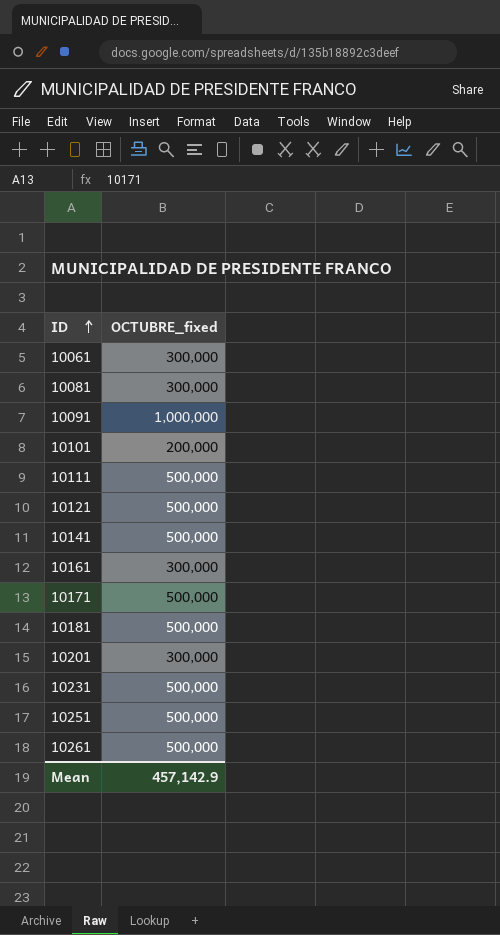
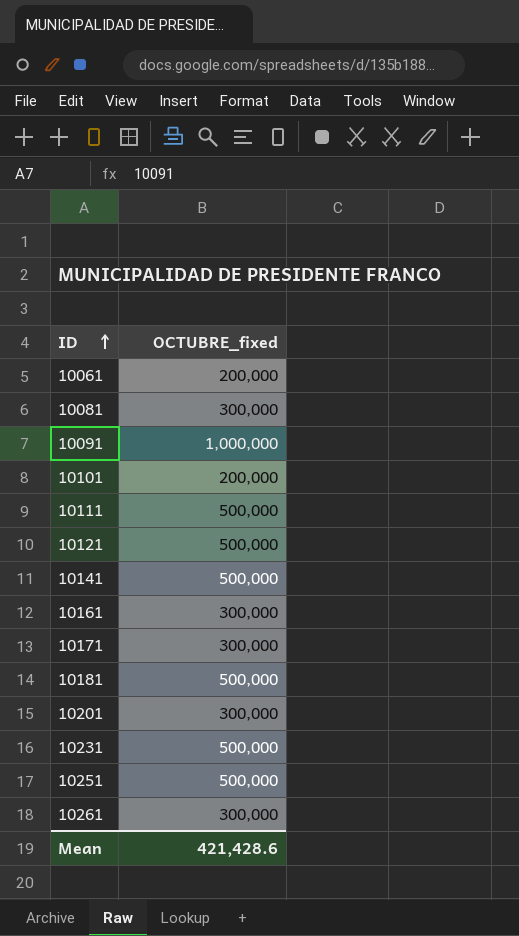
10061 | OCTUBRE_fixed: 300,000 -> 200,000
10171 | OCTUBRE_fixed: 500,000 -> 300,000
10261 | OCTUBRE_fixed: 500,000 -> 300,000
Mean | OCTUBRE_fixed: 457,142.9 -> 421,428.6

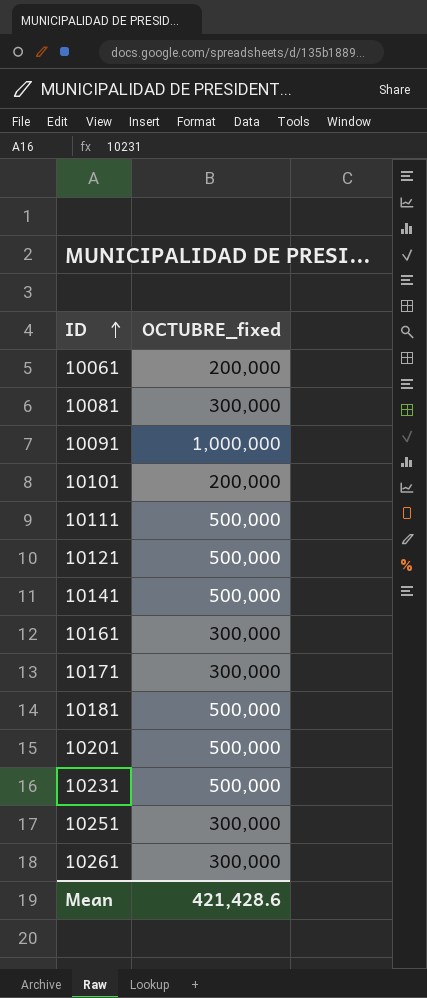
10201 | OCTUBRE_fixed: 300,000 -> 500,000
10251 | OCTUBRE_fixed: 500,000 -> 300,000

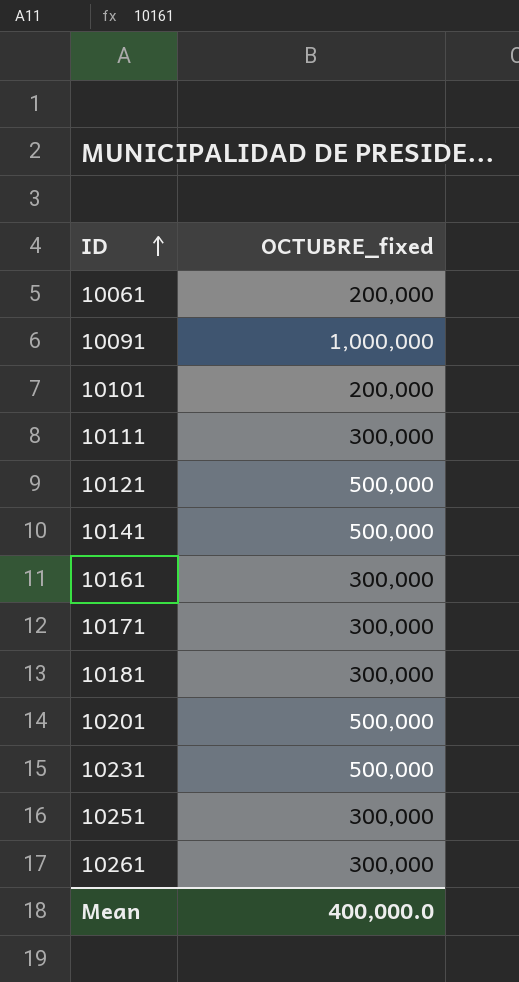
row 10081: 300,000 -> none
10111 | OCTUBRE_fixed: 500,000 -> 300,000
10181 | OCTUBRE_fixed: 500,000 -> 300,000
Mean | OCTUBRE_fixed: 421,428.6 -> 400,000.0

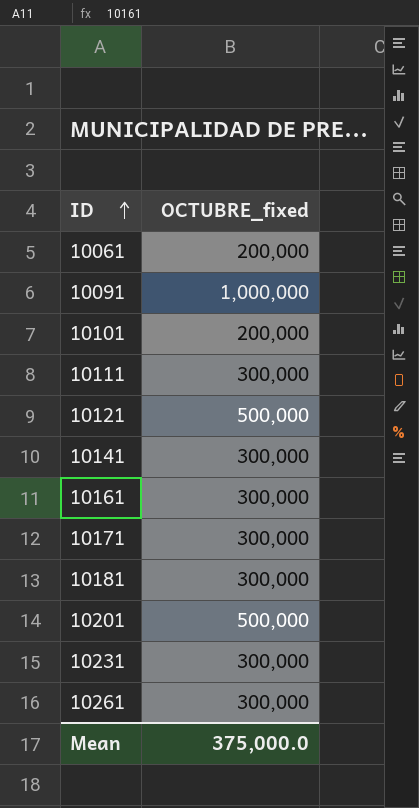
row 10251: 300,000 -> none
10141 | OCTUBRE_fixed: 500,000 -> 300,000
10231 | OCTUBRE_fixed: 500,000 -> 300,000
Mean | OCTUBRE_fixed: 400,000.0 -> 375,000.0

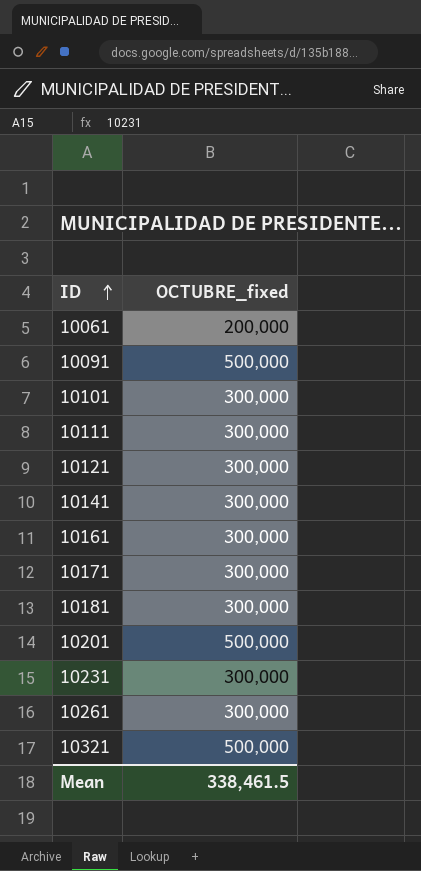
10091 | OCTUBRE_fixed: 1,000,000 -> 500,000
10101 | OCTUBRE_fixed: 200,000 -> 300,000
10121 | OCTUBRE_fixed: 500,000 -> 300,000
row 10321: none -> 500,000
Mean | OCTUBRE_fixed: 375,000.0 -> 338,461.5

